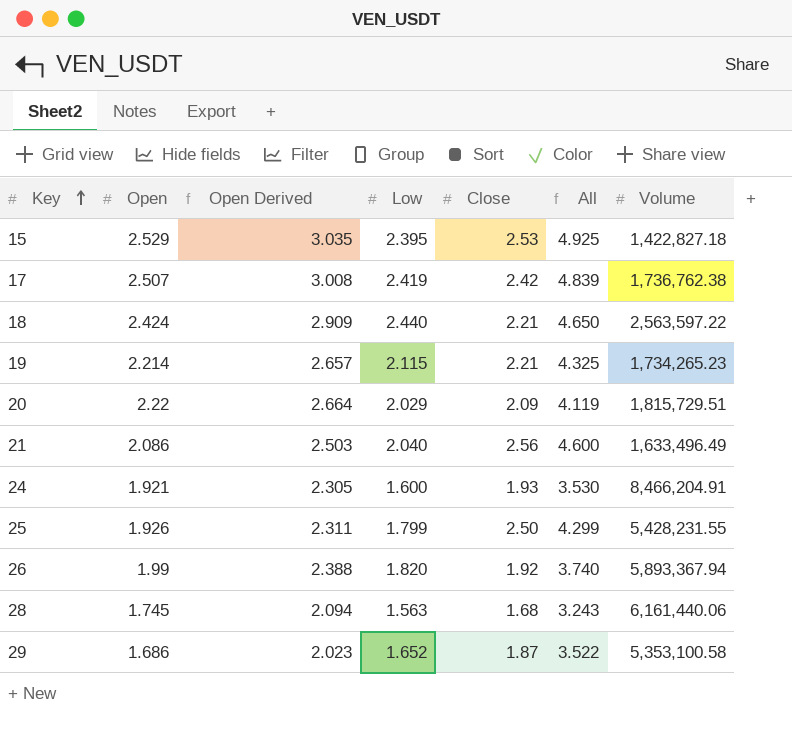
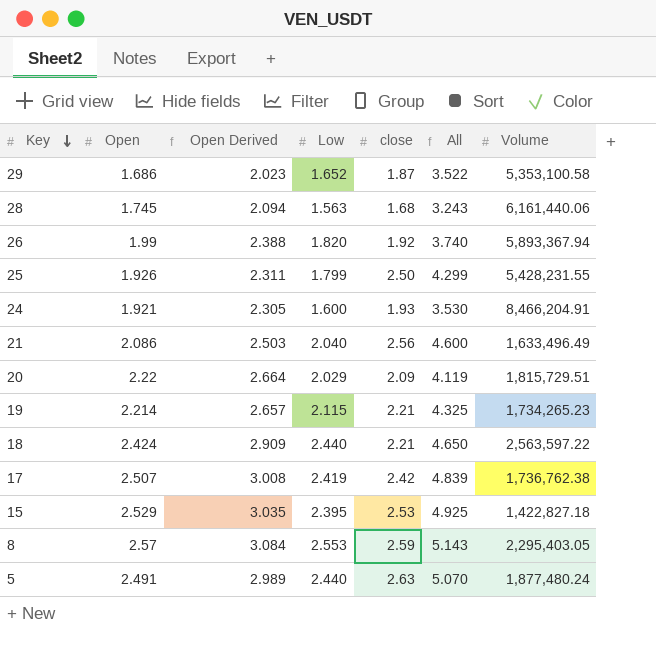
row order: Key ascending -> Key descending
column name: Close -> close
row 8: none -> 2.57 | 3.084 | 2.553 | 2.59 | 5.143 | 2,295,403.05
row 5: none -> 2.491 | 2.989 | 2.440 | 2.63 | 5.070 | 1,877,480.24

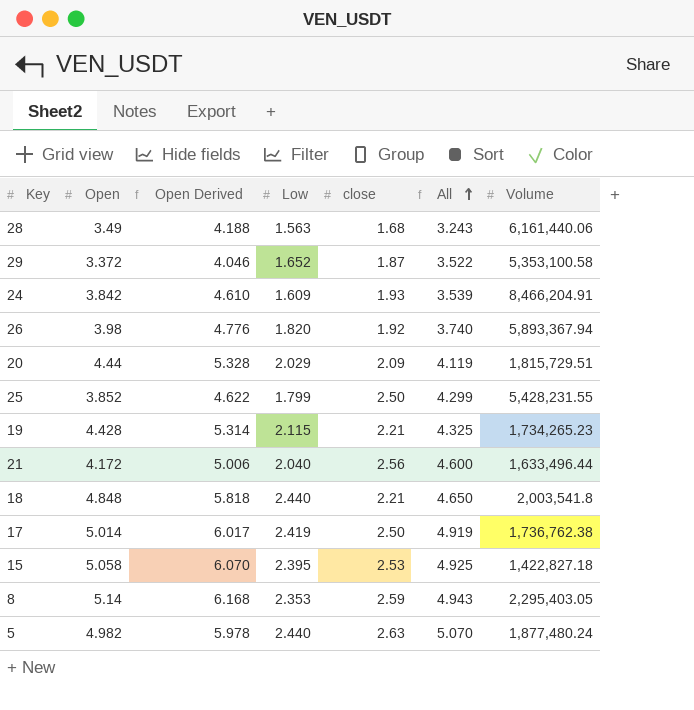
row order: Key descending -> All ascending
28 | Open: 1.745 -> 3.49
28 | Open Derived: 2.094 -> 4.188
29 | Open: 1.686 -> 3.372
29 | Open Derived: 2.023 -> 4.046
24 | Open: 1.921 -> 3.842
24 | Open Derived: 2.305 -> 4.610
24 | Low: 1.600 -> 1.609
24 | All: 3.530 -> 3.539
26 | Open: 1.99 -> 3.98
26 | Open Derived: 2.388 -> 4.776
20 | Open: 2.22 -> 4.44
20 | Open Derived: 2.664 -> 5.328
25 | Open: 1.926 -> 3.852
25 | Open Derived: 2.311 -> 4.622
19 | Open: 2.214 -> 4.428
19 | Open Derived: 2.657 -> 5.314
21 | Open: 2.086 -> 4.172
21 | Open Derived: 2.503 -> 5.006
21 | Volume: 1,633,496.49 -> 1,633,496.44
18 | Open: 2.424 -> 4.848
18 | Open Derived: 2.909 -> 5.818
18 | Volume: 2,563,597.22 -> 2,003,541.8
17 | Open: 2.507 -> 5.014
17 | Open Derived: 3.008 -> 6.017
17 | close: 2.42 -> 2.50
17 | All: 4.839 -> 4.919
15 | Open: 2.529 -> 5.058
15 | Open Derived: 3.035 -> 6.070
8 | Open: 2.57 -> 5.14
8 | Open Derived: 3.084 -> 6.168
8 | Low: 2.553 -> 2.353
8 | All: 5.143 -> 4.943
5 | Open: 2.491 -> 4.982
5 | Open Derived: 2.989 -> 5.978

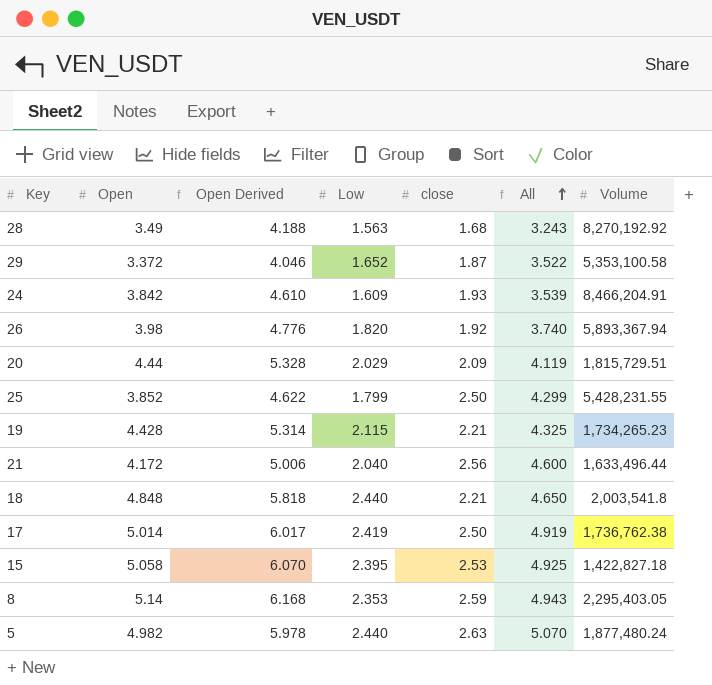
28 | Volume: 6,161,440.06 -> 8,270,192.92

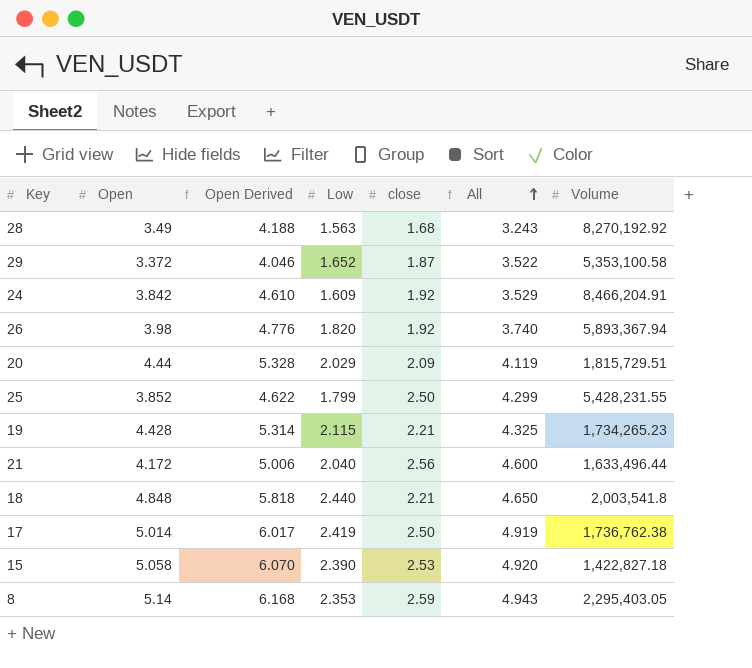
row 5: 4.982 | 5.978 | 2.440 | 2.63 | 5.070 | 1,877,480.24 -> none
24 | close: 1.93 -> 1.92
24 | All: 3.539 -> 3.529
15 | Low: 2.395 -> 2.390
15 | All: 4.925 -> 4.920

